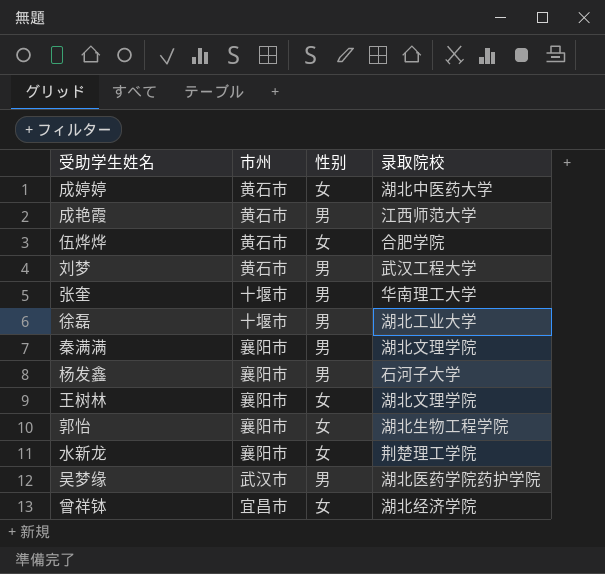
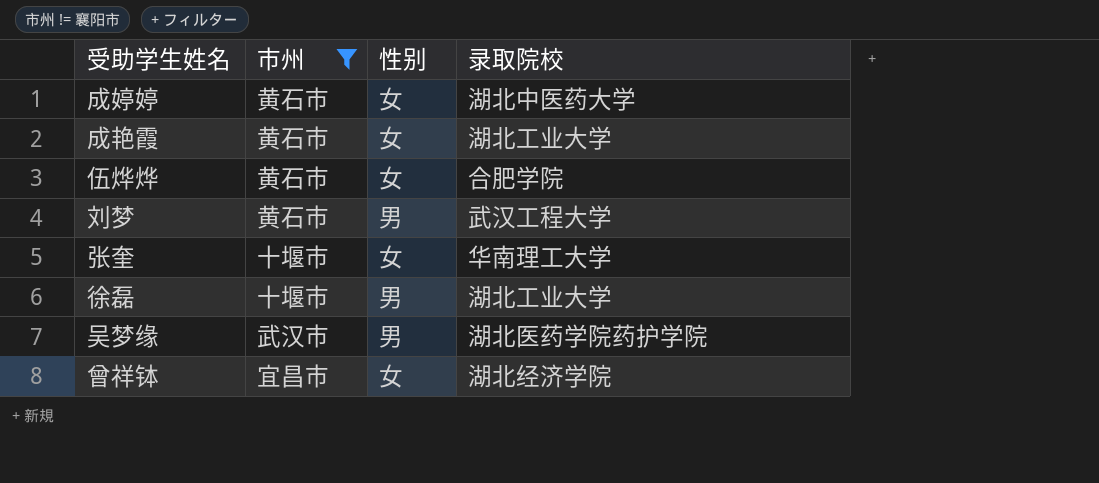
filter: none -> 市州 != 襄阳市
成艳霞 | 性别: 男 -> 女
成艳霞 | 录取院校: 江西师范大学 -> 湖北工业大学
张奎 | 性别: 男 -> 女

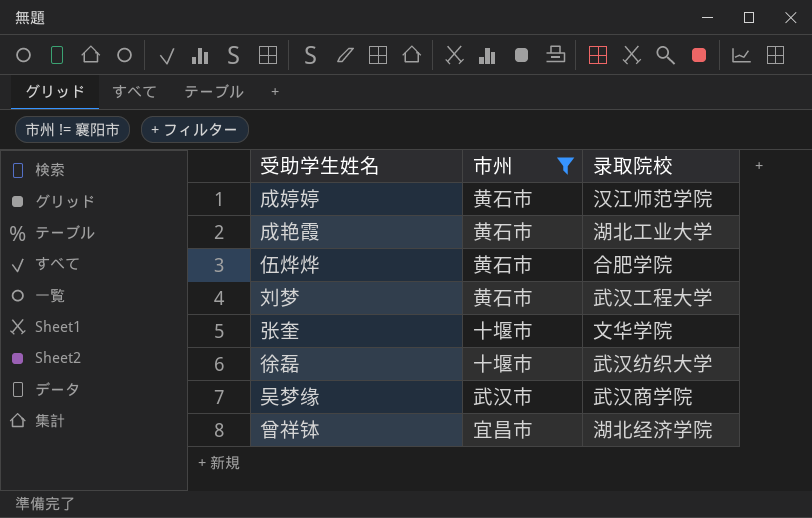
column 性别 | position: 3 -> none
成婷婷 | 录取院校: 湖北中医药大学 -> 汉江师范学院
张奎 | 录取院校: 华南理工大学 -> 文华学院
徐磊 | 录取院校: 湖北工业大学 -> 武汉纺织大学
吴梦缘 | 录取院校: 湖北医药学院药护学院 -> 武汉商学院

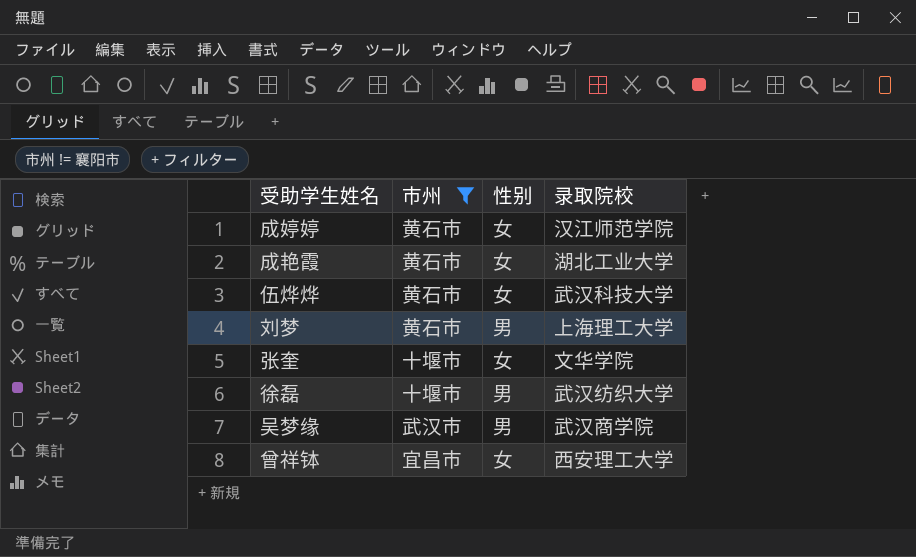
column 性别 | position: none -> 3
伍烨烨 | 录取院校: 合肥学院 -> 武汉科技大学
刘梦 | 录取院校: 武汉工程大学 -> 上海理工大学
曾祥钵 | 录取院校: 湖北经济学院 -> 西安理工大学

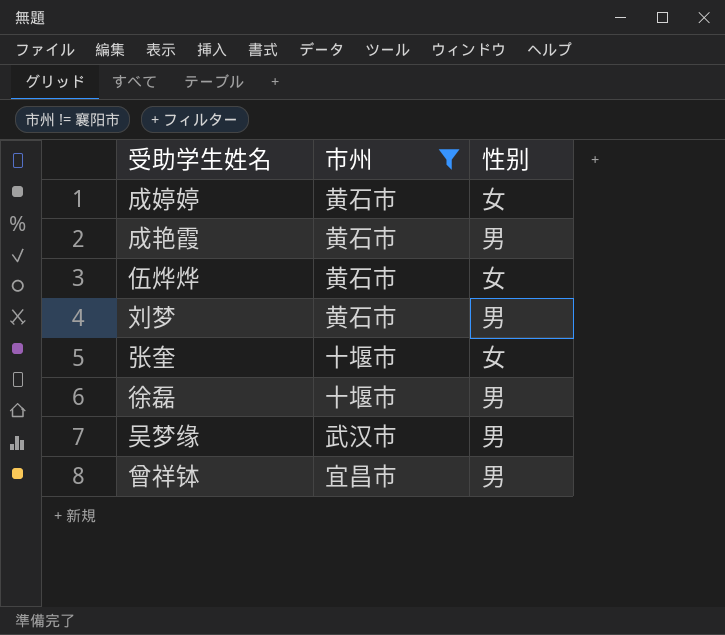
column 录取院校 | position: 4 -> none
成艳霞 | 性别: 女 -> 男
曾祥钵 | 性别: 女 -> 男

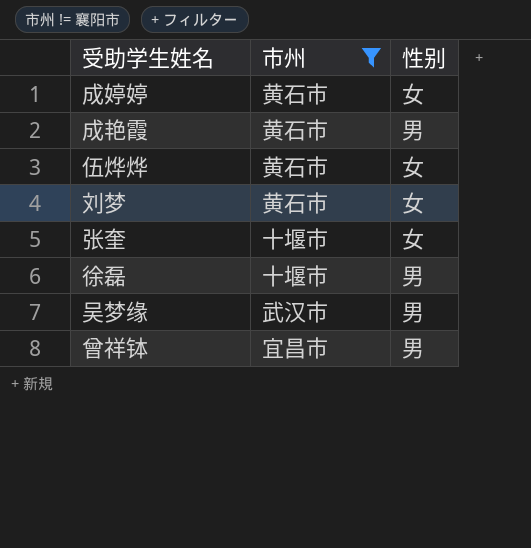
刘梦 | 性别: 男 -> 女

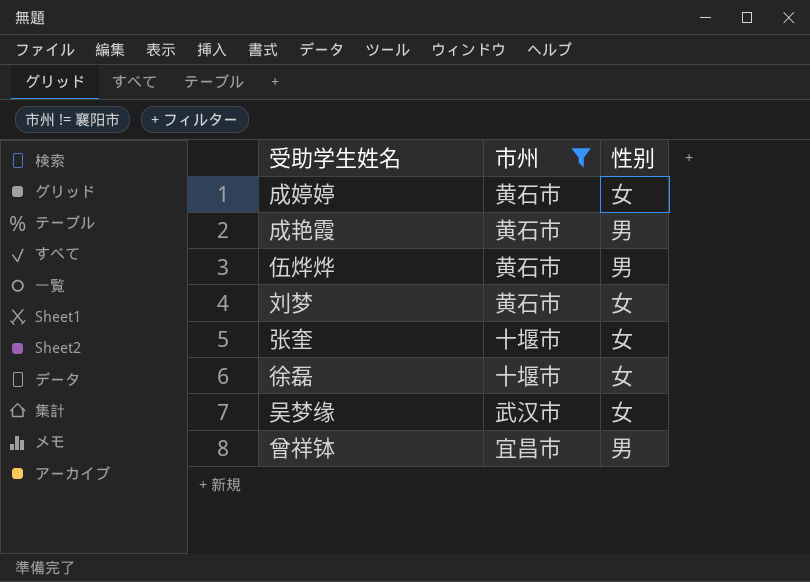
伍烨烨 | 性别: 女 -> 男
徐磊 | 性别: 男 -> 女
吴梦缘 | 性别: 男 -> 女

